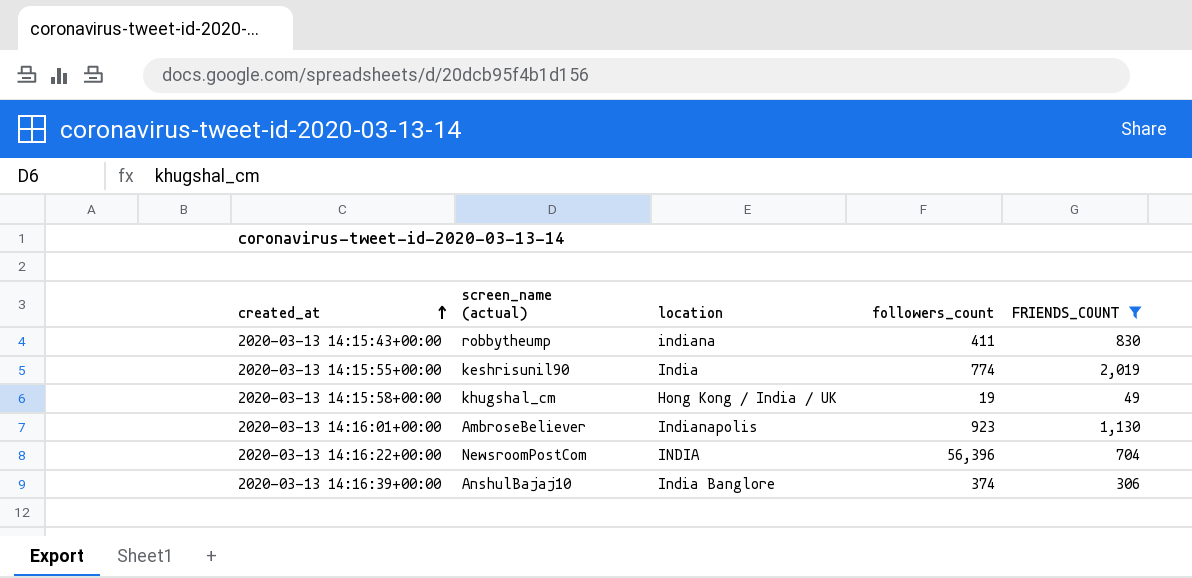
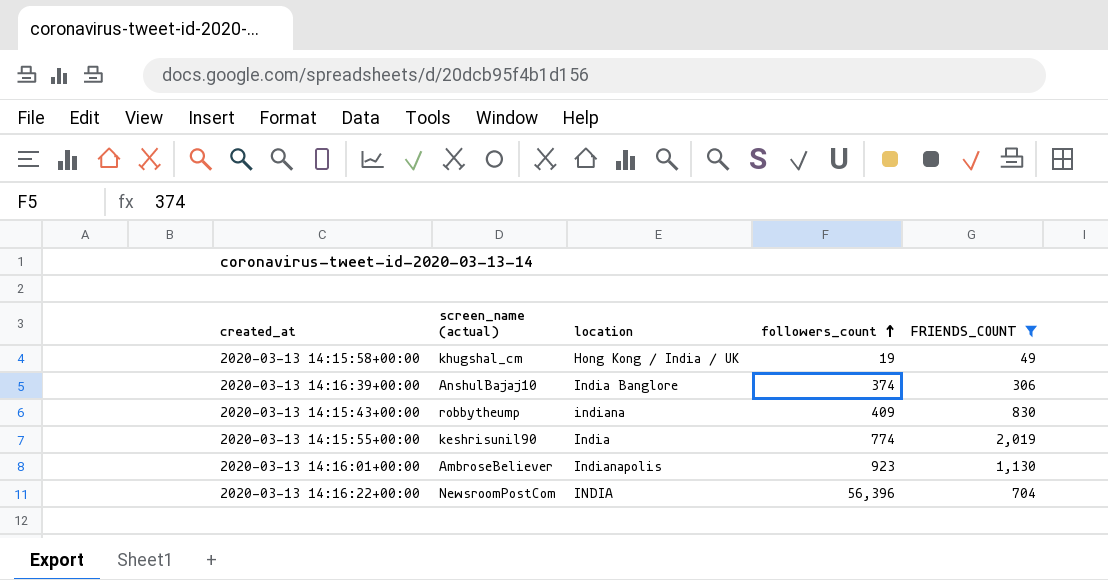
row order: created_at ascending -> followers_count ascending
2020-03-13 14:15:43+00:00 | followers_count: 411 -> 409

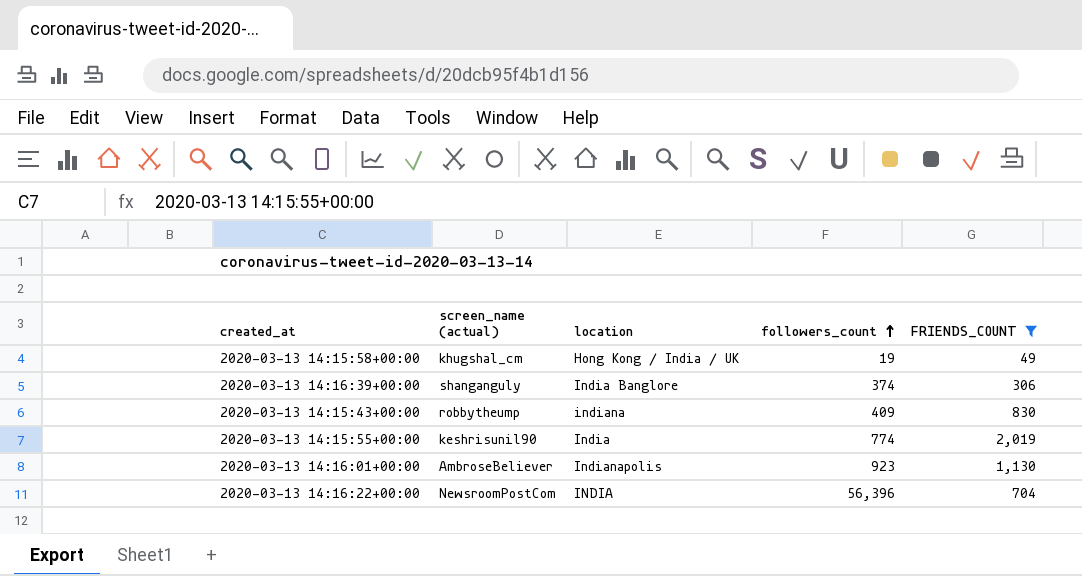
2020-03-13 14:16:39+00:00 | screen_name (actual): AnshulBajaj10 -> shanganguly

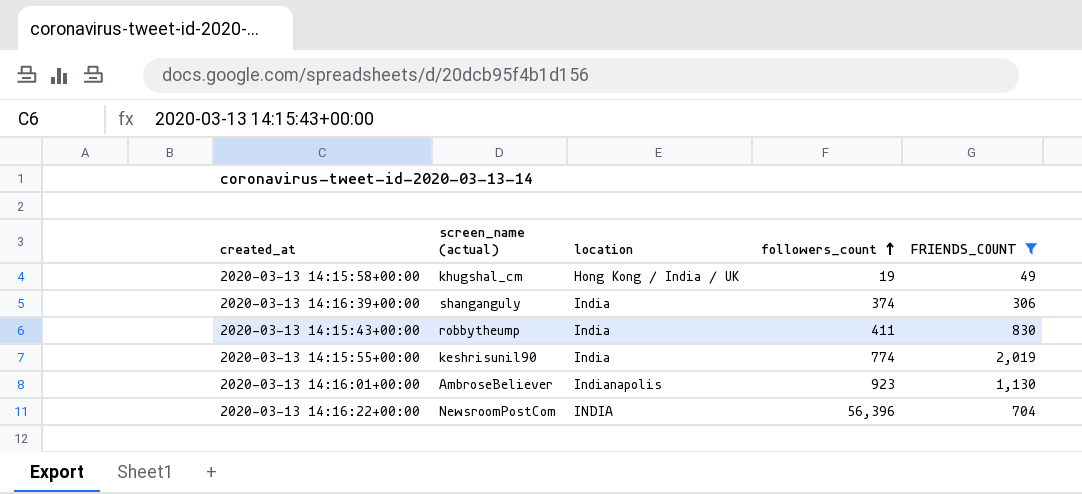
2020-03-13 14:16:39+00:00 | location: India Banglore -> India
2020-03-13 14:15:43+00:00 | location: indiana -> India
2020-03-13 14:15:43+00:00 | followers_count: 409 -> 411

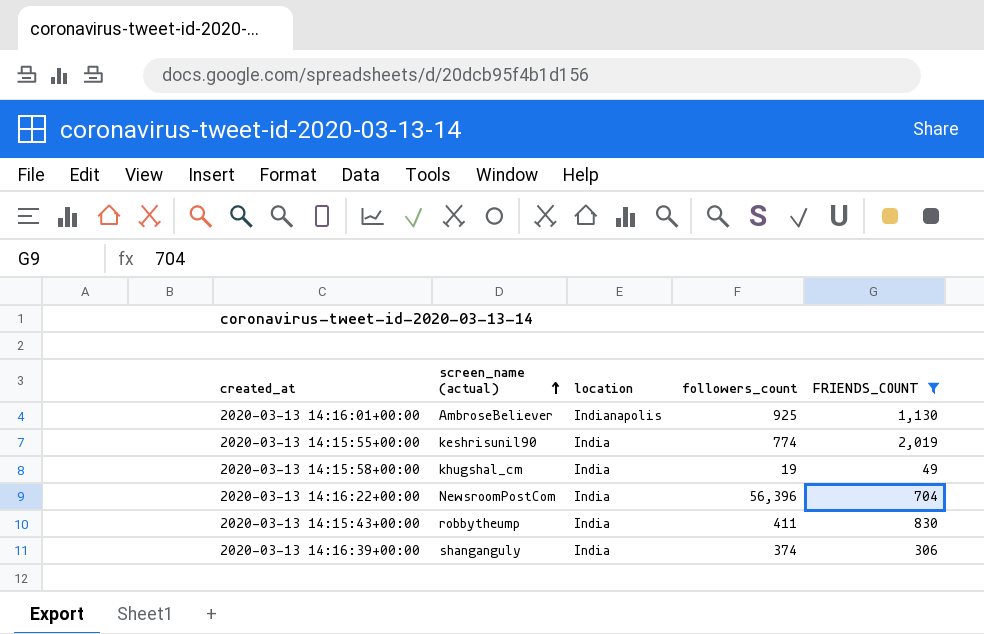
row order: followers_count ascending -> screen_name (actual) ascending
2020-03-13 14:16:01+00:00 | followers_count: 923 -> 925
2020-03-13 14:15:58+00:00 | location: Hong Kong / India / UK -> India
2020-03-13 14:16:22+00:00 | location: INDIA -> India

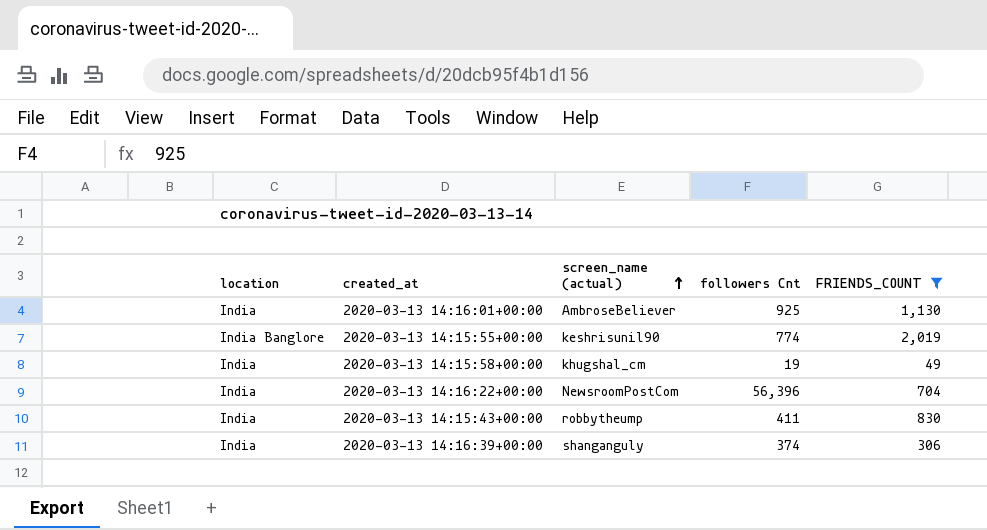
column location | position: 3 -> 1
column name: followers_count -> followers Cnt
2020-03-13 14:16:01+00:00 | location: Indianapolis -> India
2020-03-13 14:15:55+00:00 | location: India -> India Banglore

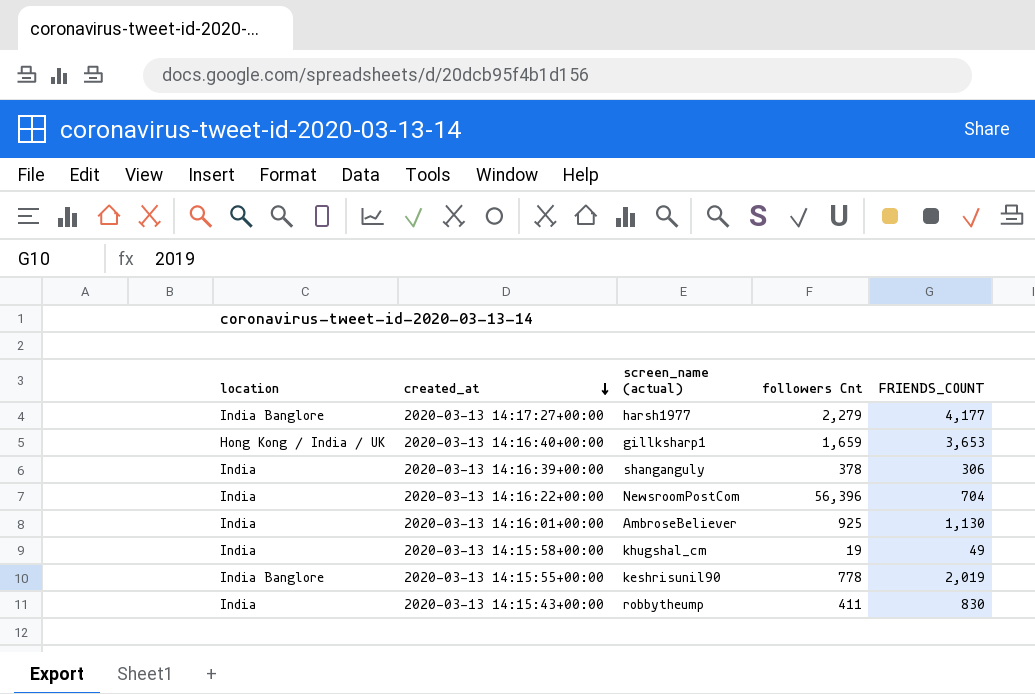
filter: FRIENDS_COUNT <= 2,019 -> none
row order: screen_name (actual) ascending -> created_at descending
2020-03-13 14:16:39+00:00 | followers Cnt: 374 -> 378
2020-03-13 14:15:55+00:00 | followers Cnt: 774 -> 778

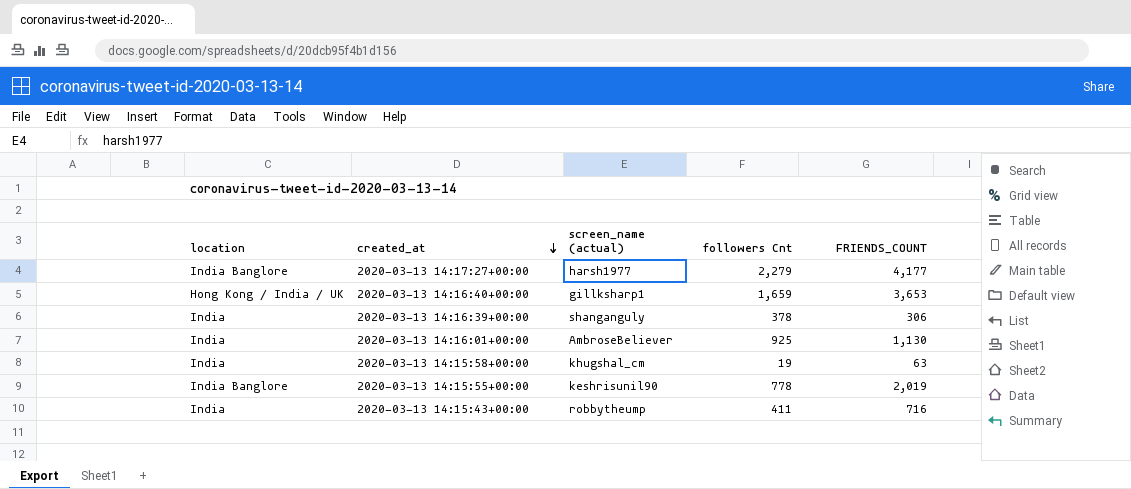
row 2020-03-13 14:16:22+00:00: India | NewsroomPostCom | 56,396 | 704 -> none
2020-03-13 14:15:58+00:00 | FRIENDS_COUNT: 49 -> 63
2020-03-13 14:15:43+00:00 | FRIENDS_COUNT: 830 -> 716

